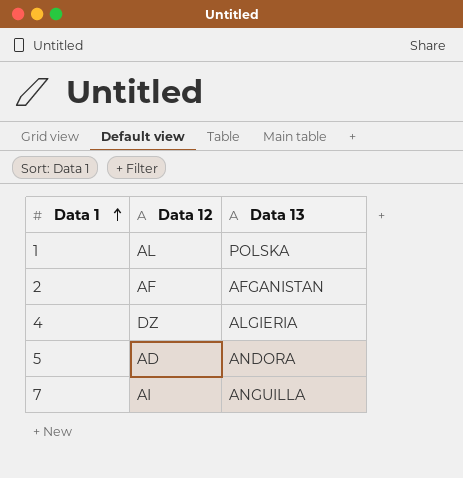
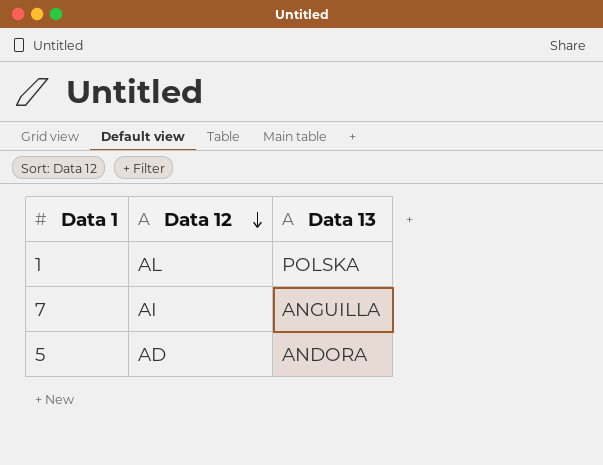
row order: Data 1 ascending -> Data 12 descending
row 2: AF | AFGANISTAN -> none
row 4: DZ | ALGIERIA -> none

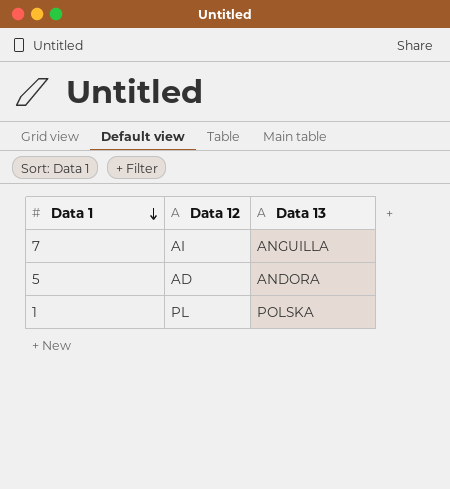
row order: Data 12 descending -> Data 1 descending
1 | Data 12: AL -> PL

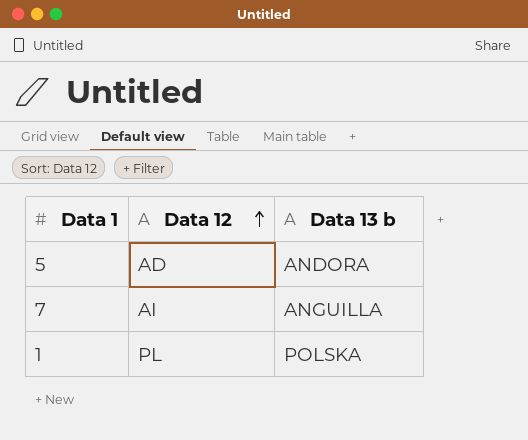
row order: Data 1 descending -> Data 12 ascending
column name: Data 13 -> Data 13 b

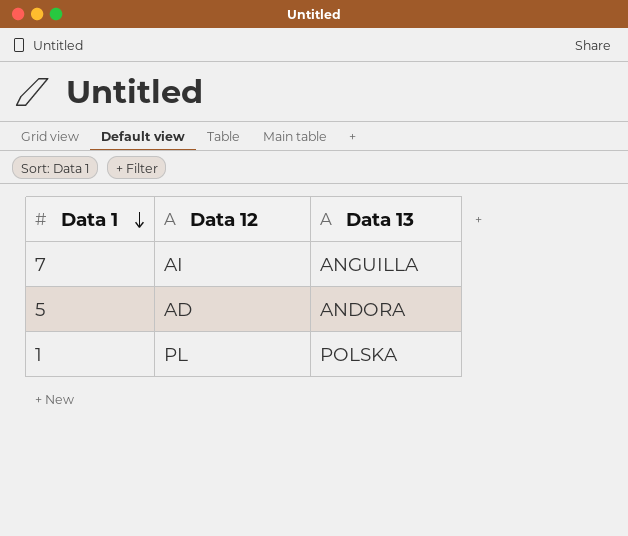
row order: Data 12 ascending -> Data 1 descending
column name: Data 13 b -> Data 13

